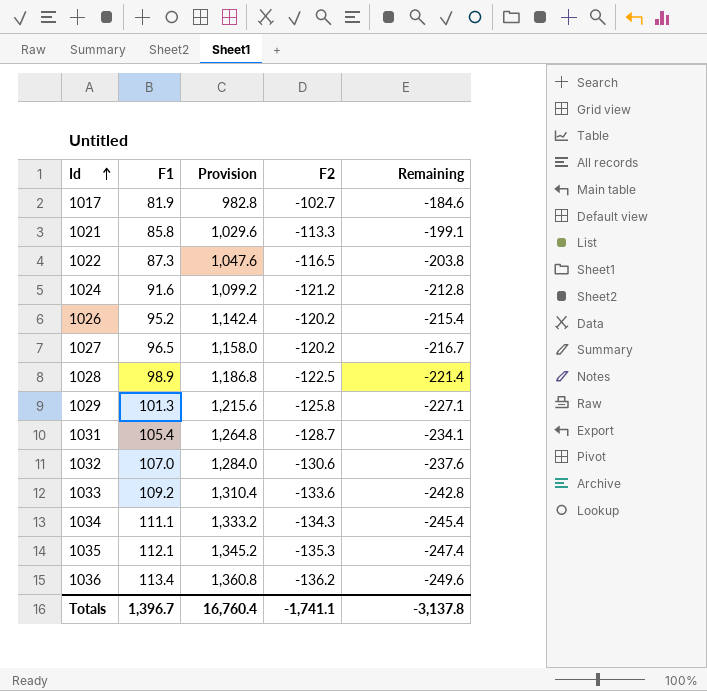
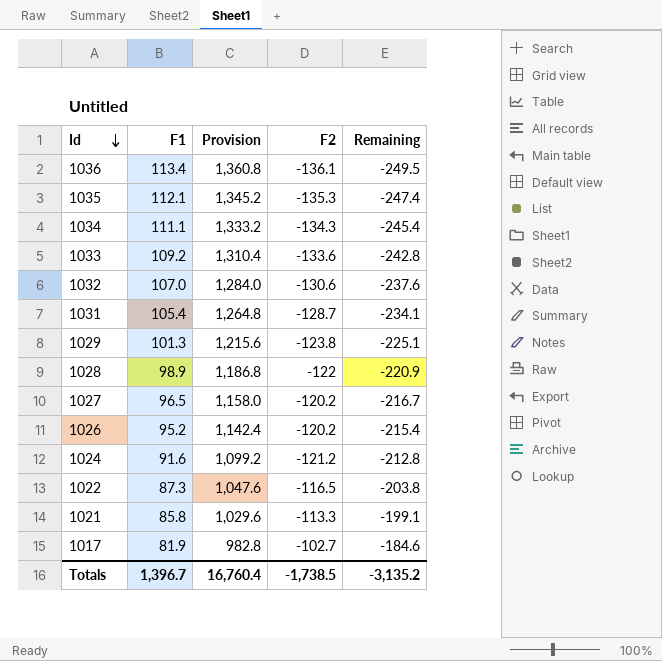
row order: Id ascending -> Id descending
1036 | F2: -136.2 -> -136.1
1036 | Remaining: -249.6 -> -249.5
1029 | F2: -125.8 -> -123.8
1029 | Remaining: -227.1 -> -225.1
1028 | F2: -122.5 -> -122
1028 | Remaining: -221.4 -> -220.9
Totals | F2: -1,741.1 -> -1,738.5
Totals | Remaining: -3,137.8 -> -3,135.2

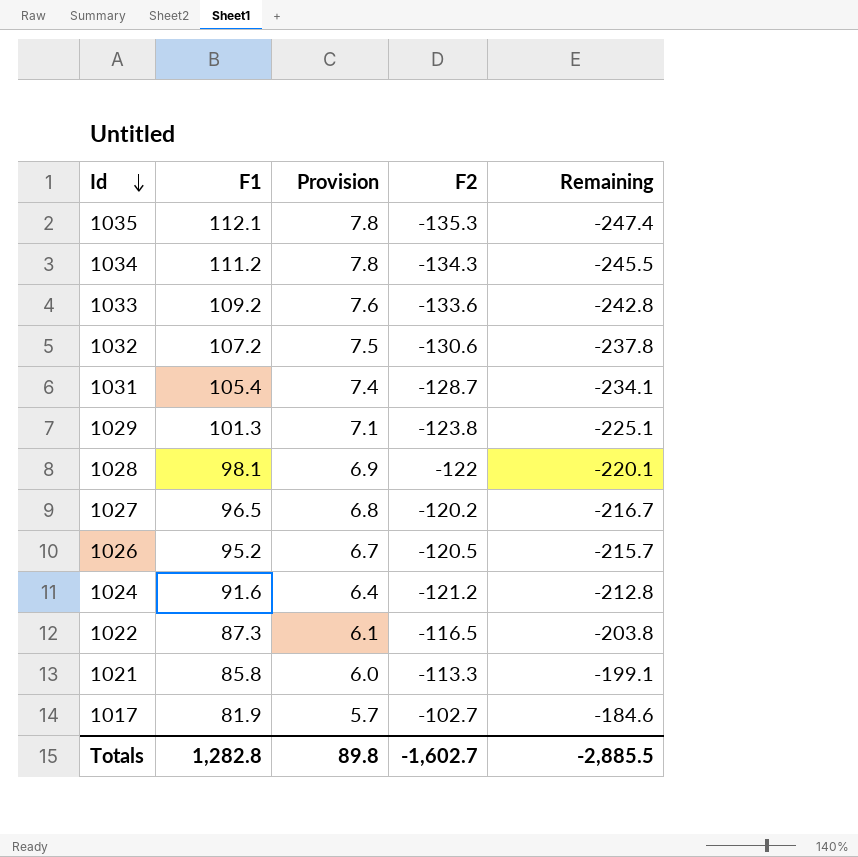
column Provision | formula: [F1] * 12 -> [F1] * 0.07
row 1036: 113.4 | 1,360.8 | -136.1 | -249.5 -> none
1034 | F1: 111.1 -> 111.2
1034 | Remaining: -245.4 -> -245.5
1032 | F1: 107.0 -> 107.2
1032 | Remaining: -237.6 -> -237.8
1028 | F1: 98.9 -> 98.1
1028 | Remaining: -220.9 -> -220.1
1026 | F2: -120.2 -> -120.5
1026 | Remaining: -215.4 -> -215.7
Totals | F1: 1,396.7 -> 1,282.8
Totals | Provision: 16,760.4 -> 89.8
Totals | F2: -1,738.5 -> -1,602.7
Totals | Remaining: -3,135.2 -> -2,885.5

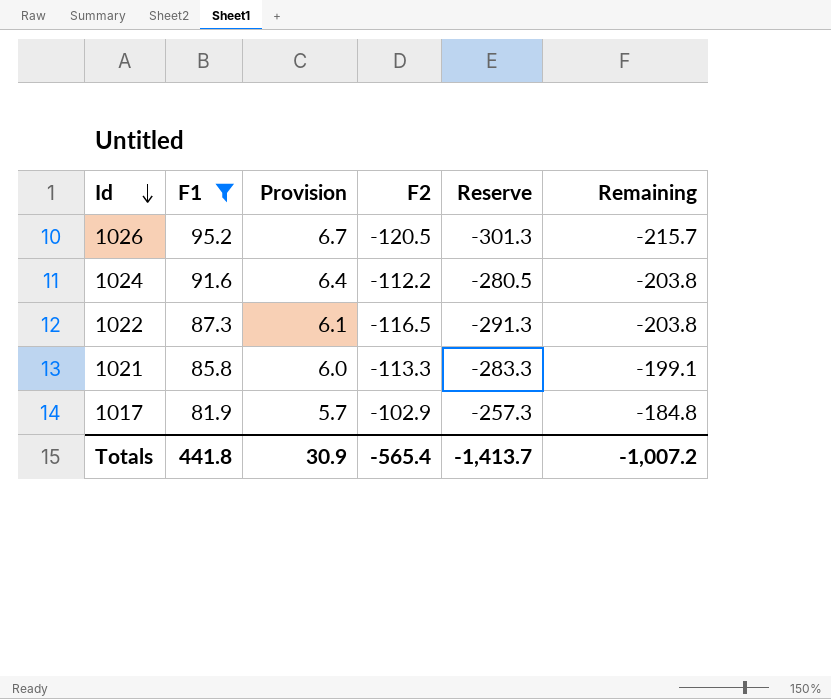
filter: none -> F1 <= 95.2
column Reserve | formula: none -> [F2] * 2.5
1024 | F2: -121.2 -> -112.2
1024 | Remaining: -212.8 -> -203.8
1017 | F2: -102.7 -> -102.9
1017 | Remaining: -184.6 -> -184.8
Totals | F1: 1,282.8 -> 441.8
Totals | Provision: 89.8 -> 30.9
Totals | F2: -1,602.7 -> -565.4
Totals | Remaining: -2,885.5 -> -1,007.2

